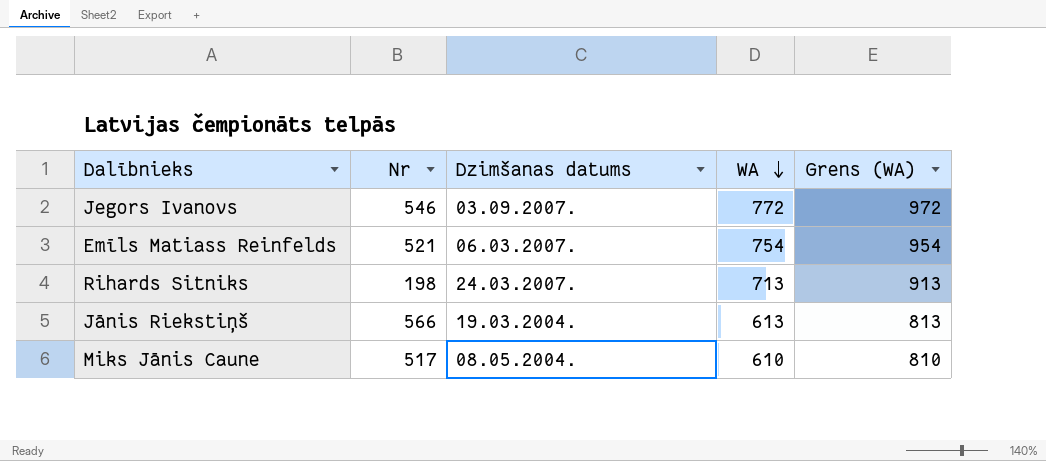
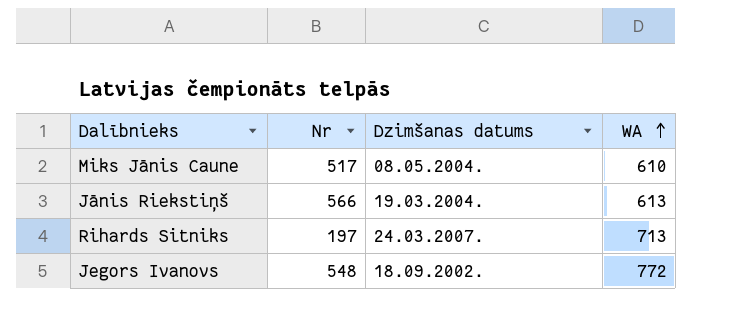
row order: WA descending -> WA ascending
column Grens (WA) | formula: [WA] + 200 -> none
row Emīls Matiass Reinfelds: 521 | 06.03.2007. | 754 | 954 -> none
Rihards Sitniks | Nr: 198 -> 197
Jegors Ivanovs | Nr: 546 -> 548
Jegors Ivanovs | Dzimšanas datums: 03.09.2007. -> 18.09.2002.

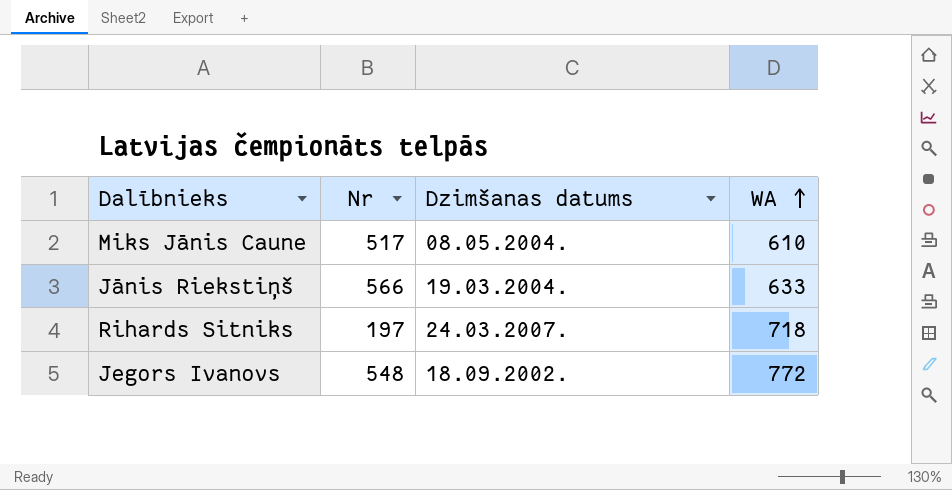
Jānis Riekstiņš | WA: 613 -> 633
Rihards Sitniks | WA: 713 -> 718

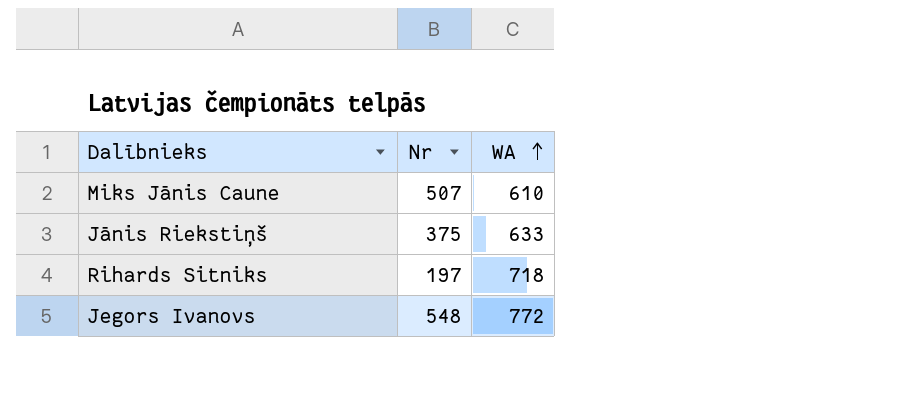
column Dzimšanas datums | position: 3 -> none
Miks Jānis Caune | Nr: 517 -> 507
Jānis Riekstiņš | Nr: 566 -> 375

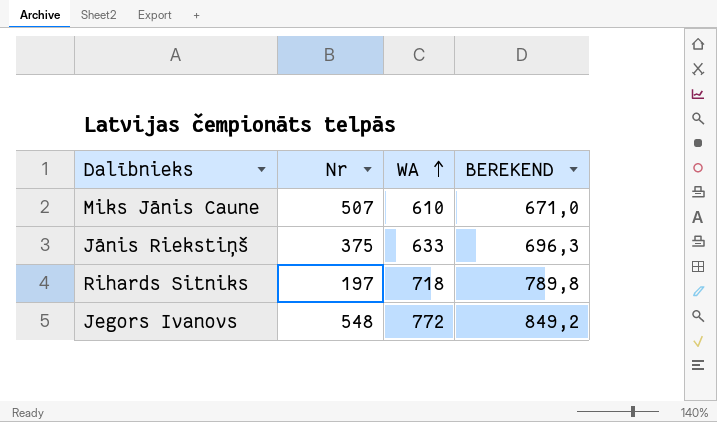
column BEREKEND | formula: none -> [WA] * 1,1

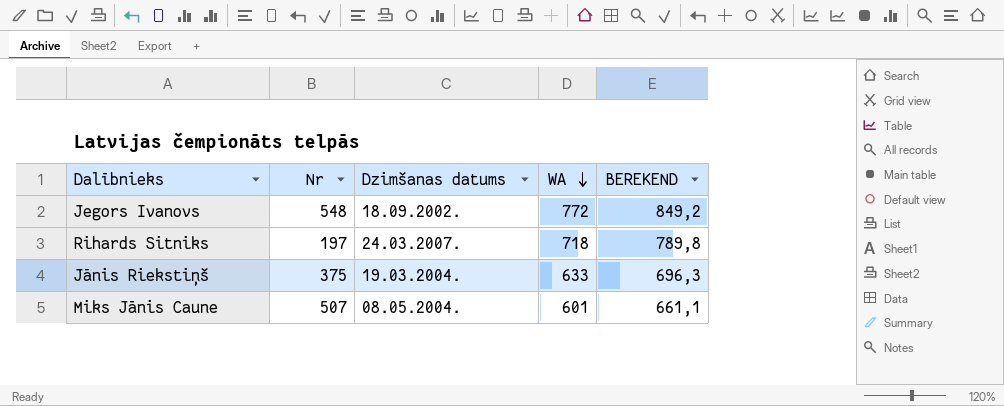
row order: WA ascending -> WA descending
column Dzimšanas datums | position: none -> 3
Miks Jānis Caune | WA: 610 -> 601
Miks Jānis Caune | BEREKEND: 671,0 -> 661,1

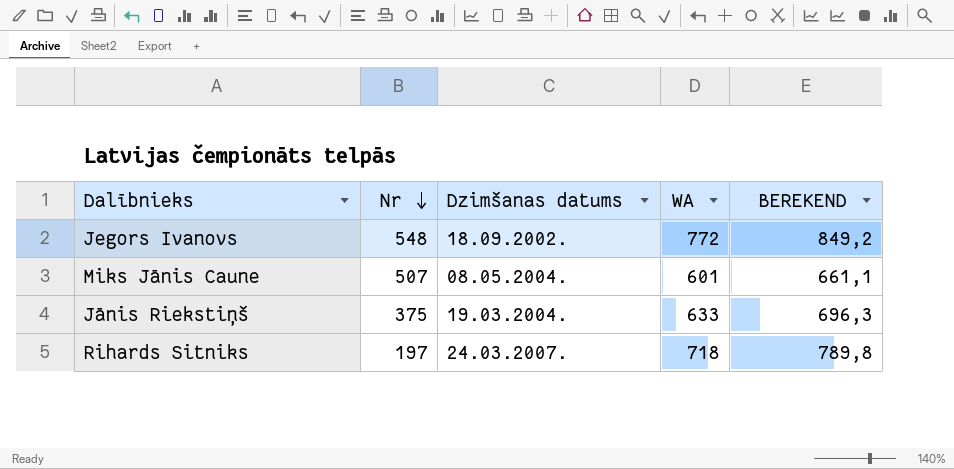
row order: WA descending -> Nr descending

